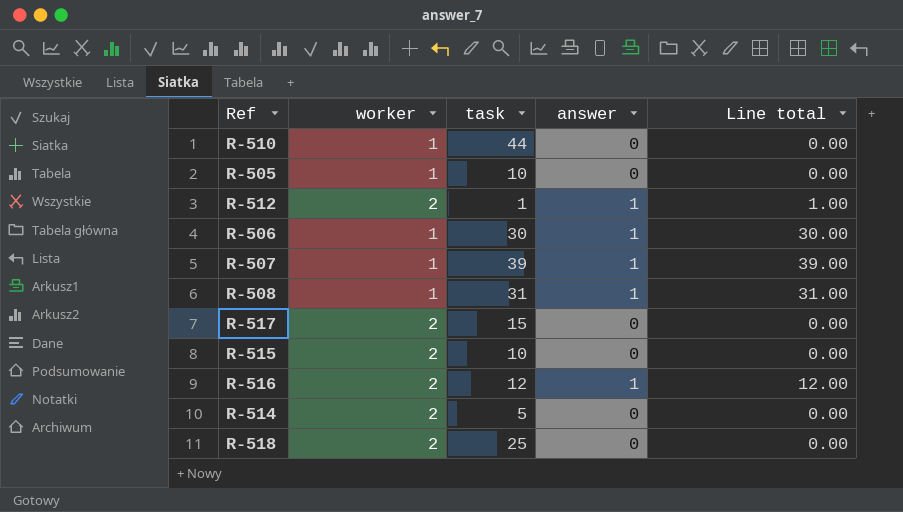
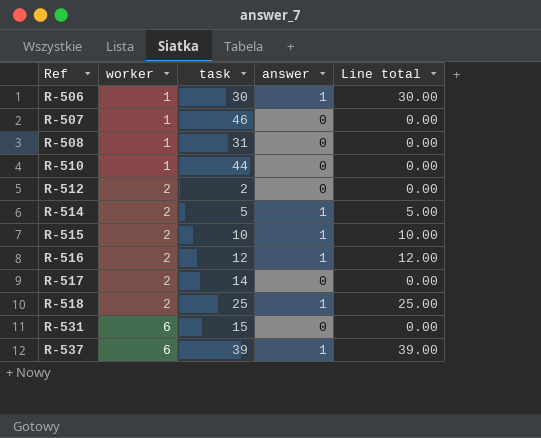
row order: none -> Ref ascending
row R-505: 1 | 10 | 0 | 0.00 -> none
R-507 | task: 39 -> 46
R-507 | answer: 1 -> 0
R-507 | Line total: 39.00 -> 0.00
R-508 | answer: 1 -> 0
R-508 | Line total: 31.00 -> 0.00
R-512 | task: 1 -> 2
R-512 | answer: 1 -> 0
R-512 | Line total: 1.00 -> 0.00
R-514 | answer: 0 -> 1
R-514 | Line total: 0.00 -> 5.00
R-515 | answer: 0 -> 1
R-515 | Line total: 0.00 -> 10.00
R-517 | task: 15 -> 14
R-518 | answer: 0 -> 1
R-518 | Line total: 0.00 -> 25.00
row R-531: none -> 6 | 15 | 0 | 0.00
row R-537: none -> 6 | 39 | 1 | 39.00

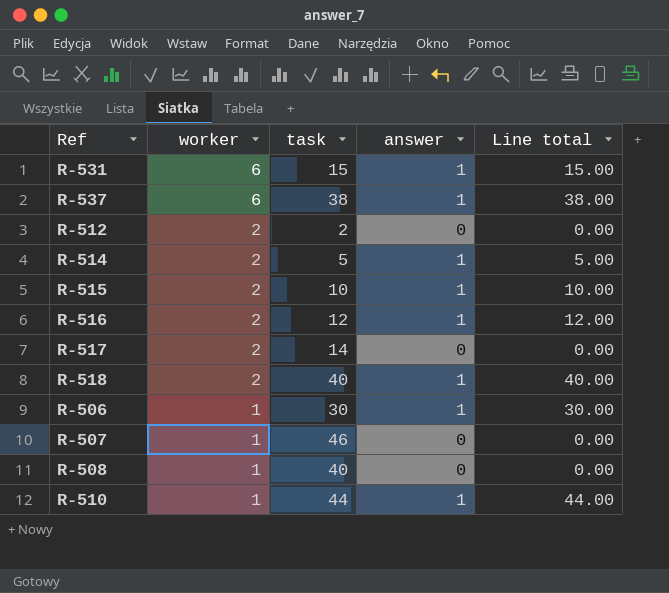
row order: Ref ascending -> worker descending
R-531 | answer: 0 -> 1
R-531 | Line total: 0.00 -> 15.00
R-537 | task: 39 -> 38
R-537 | Line total: 39.00 -> 38.00
R-518 | task: 25 -> 40
R-518 | Line total: 25.00 -> 40.00
R-508 | task: 31 -> 40
R-510 | answer: 0 -> 1
R-510 | Line total: 0.00 -> 44.00

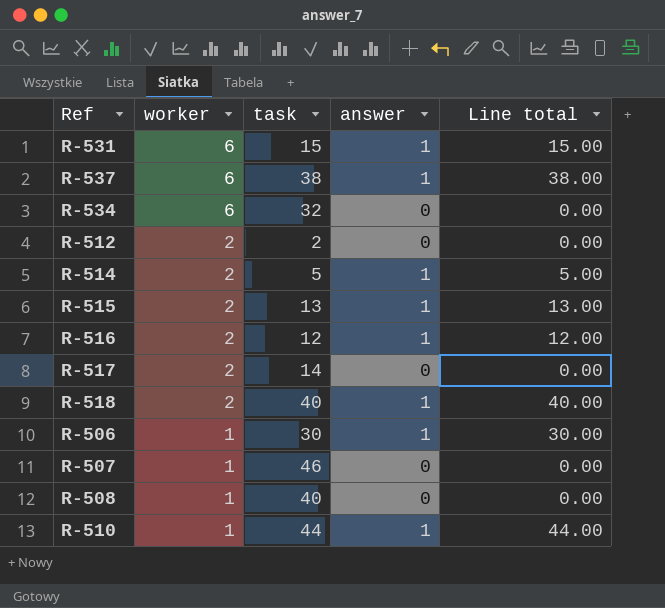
row R-534: none -> 6 | 32 | 0 | 0.00
R-515 | task: 10 -> 13
R-515 | Line total: 10.00 -> 13.00

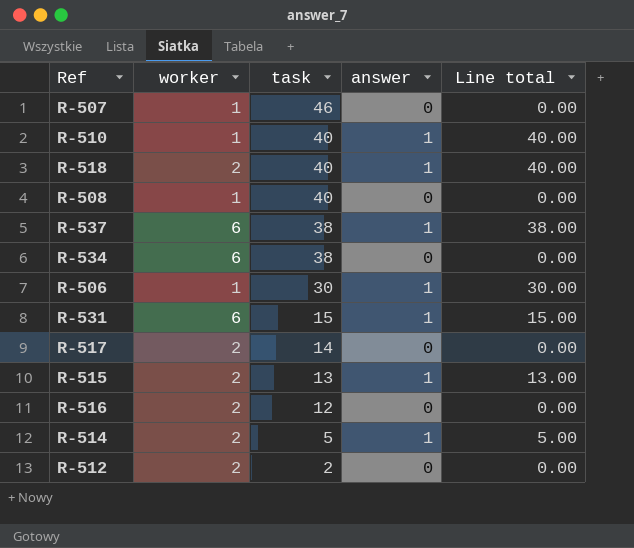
row order: worker descending -> task descending
R-510 | task: 44 -> 40
R-510 | Line total: 44.00 -> 40.00
R-534 | task: 32 -> 38
R-516 | answer: 1 -> 0
R-516 | Line total: 12.00 -> 0.00

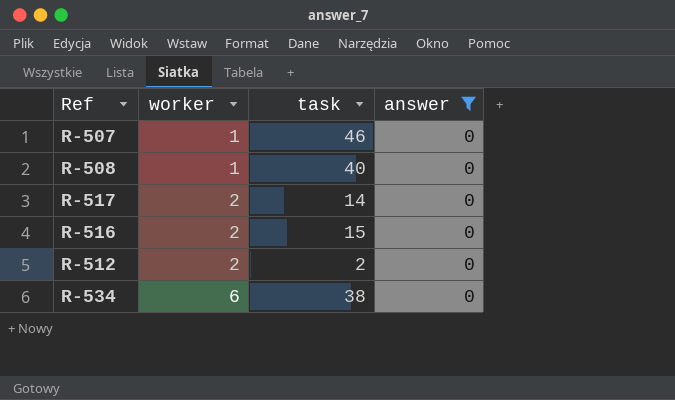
filter: none -> answer = 0
row order: task descending -> worker ascending
column Line total | formula: [task] * [answer] -> none
R-516 | task: 12 -> 15

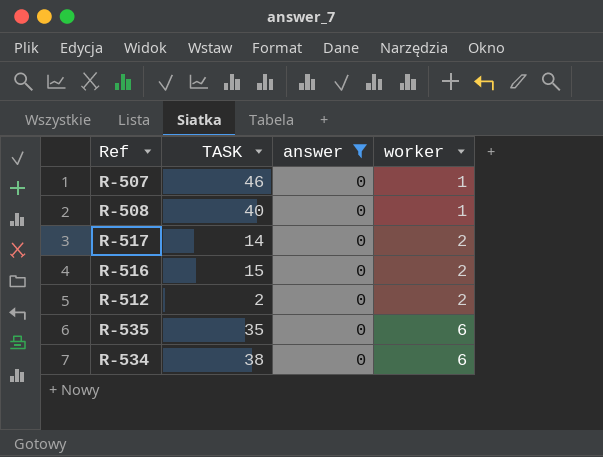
column name: task -> TASK
column worker | position: 2 -> 4
row R-535: none -> 35 | 0 | 6

